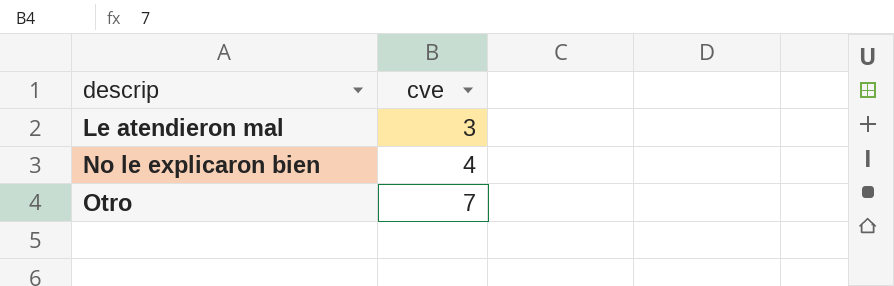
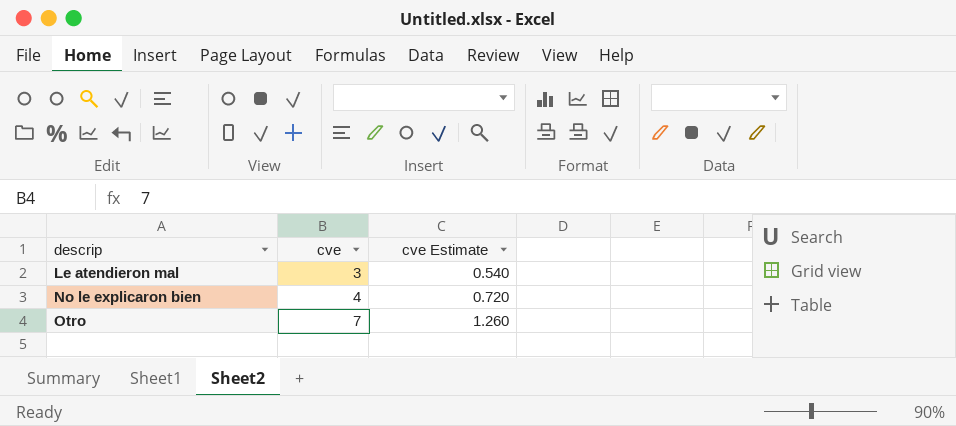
column cve Estimate | formula: none -> [cve] * 0.18

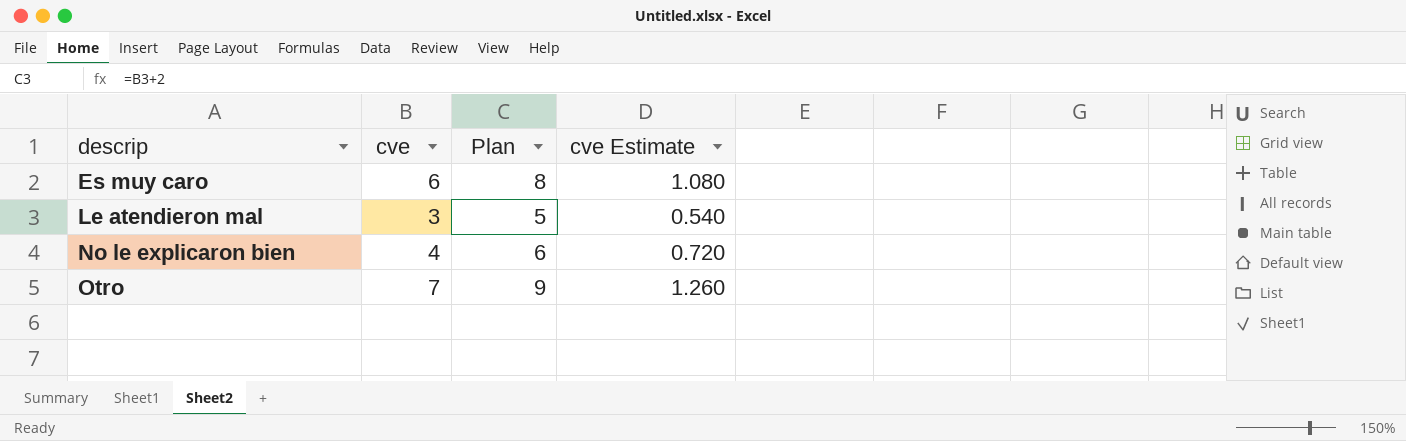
column Plan | formula: none -> [cve] + 2
row Es muy caro: none -> 6 | 8 | 1.080

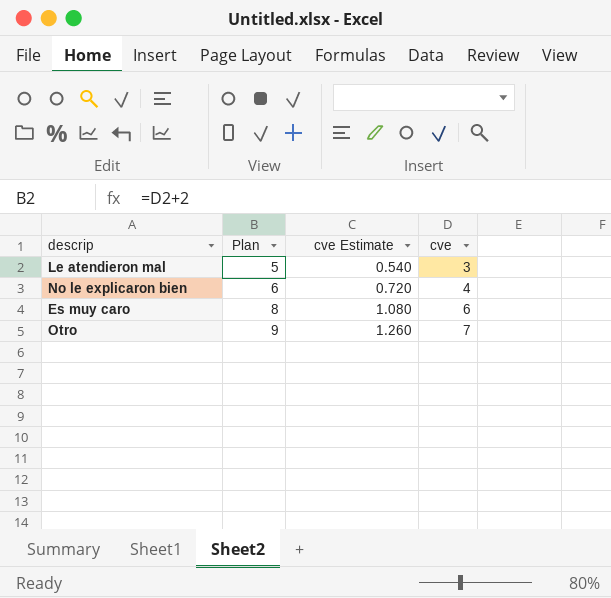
row order: descrip ascending -> Plan ascending
column cve | position: 2 -> 4

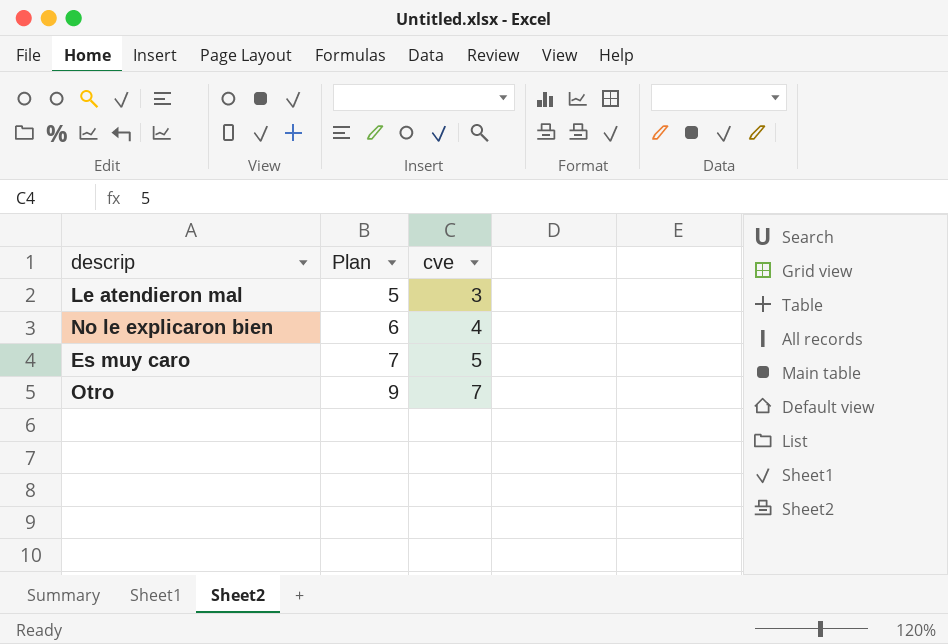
column cve Estimate | formula: [cve] * 0.18 -> none
Es muy caro | Plan: 8 -> 7
Es muy caro | cve: 6 -> 5

